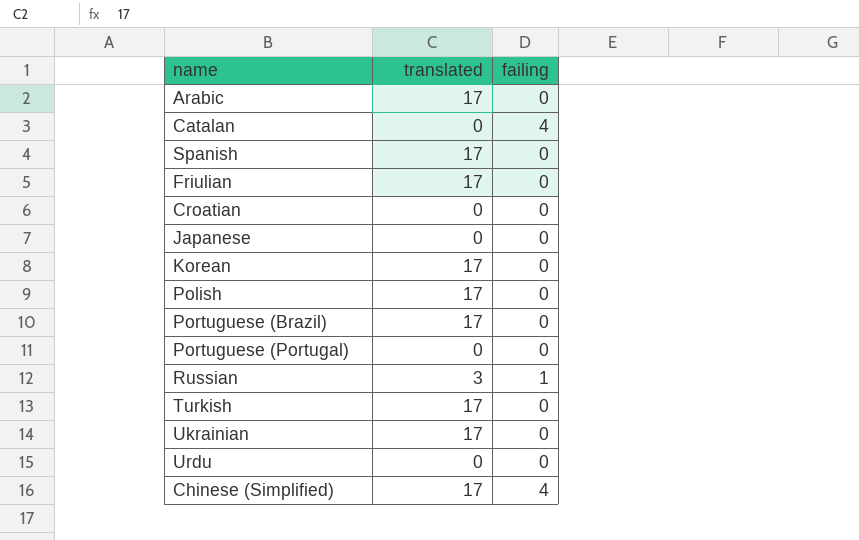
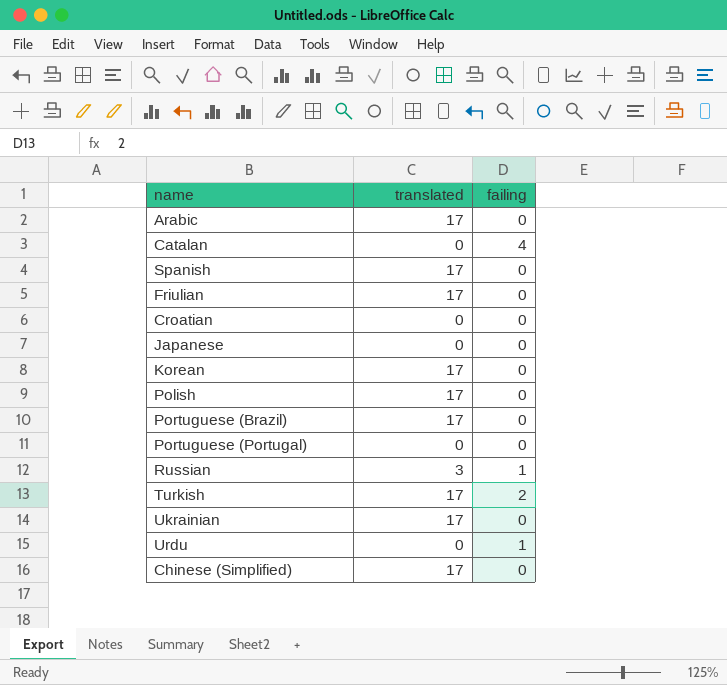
Turkish | failing: 0 -> 2
Urdu | failing: 0 -> 1
Chinese (Simplified) | failing: 4 -> 0

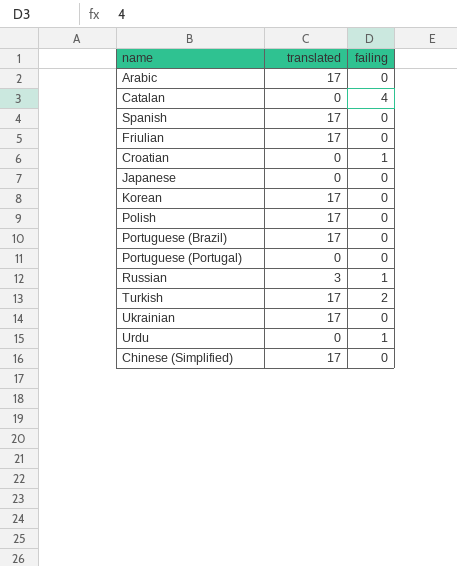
Croatian | failing: 0 -> 1

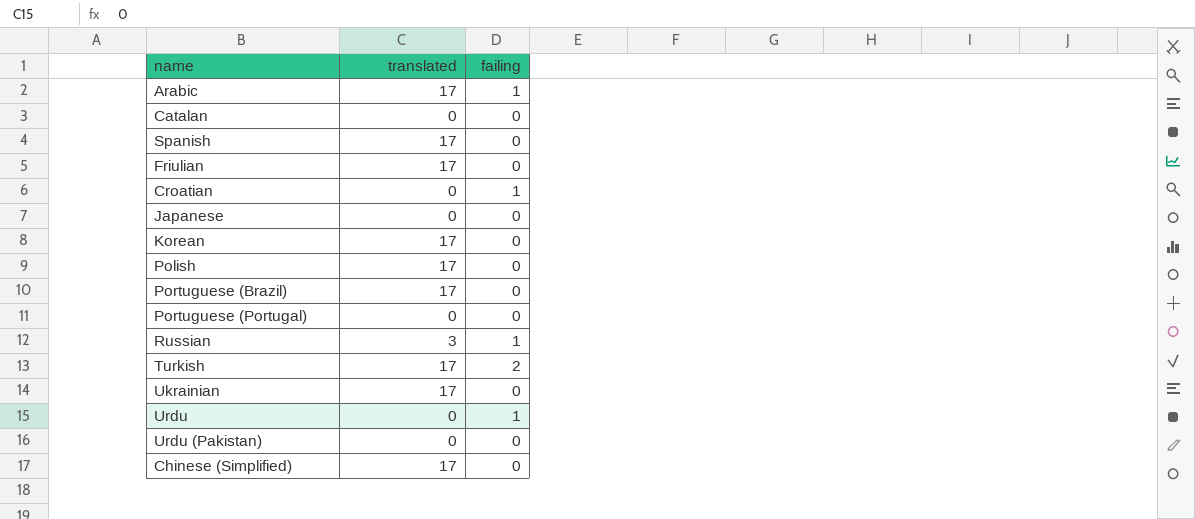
Arabic | failing: 0 -> 1
Catalan | failing: 4 -> 0
row Urdu (Pakistan): none -> 0 | 0

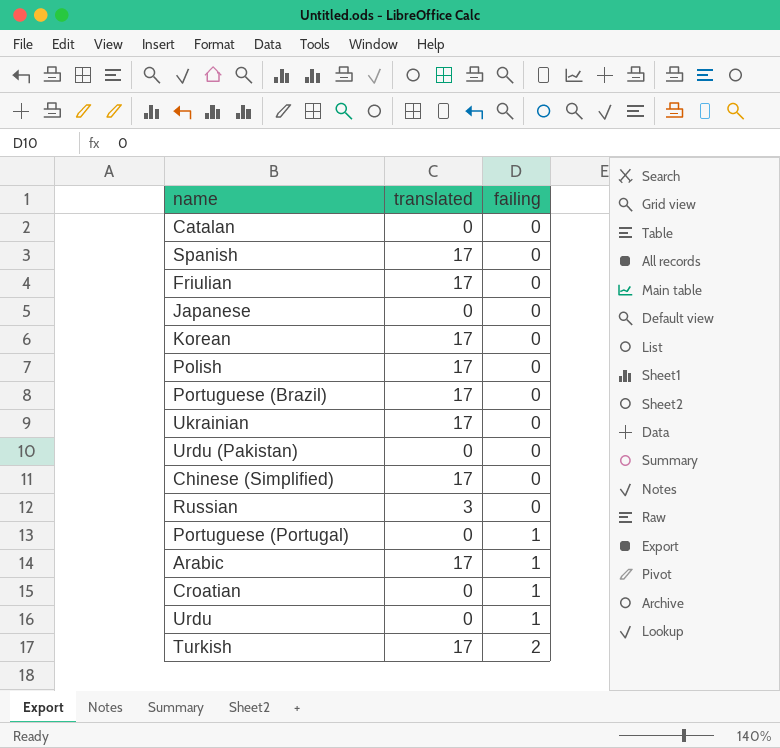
row order: none -> failing ascending
Russian | failing: 1 -> 0
Portuguese (Portugal) | failing: 0 -> 1

